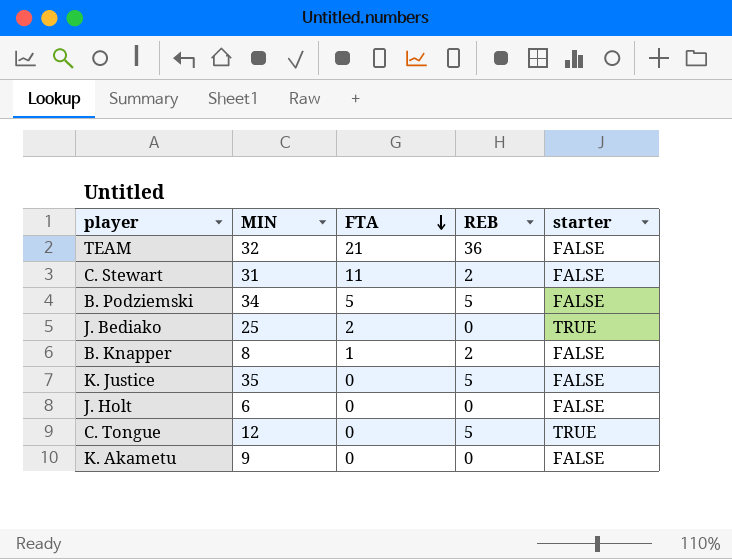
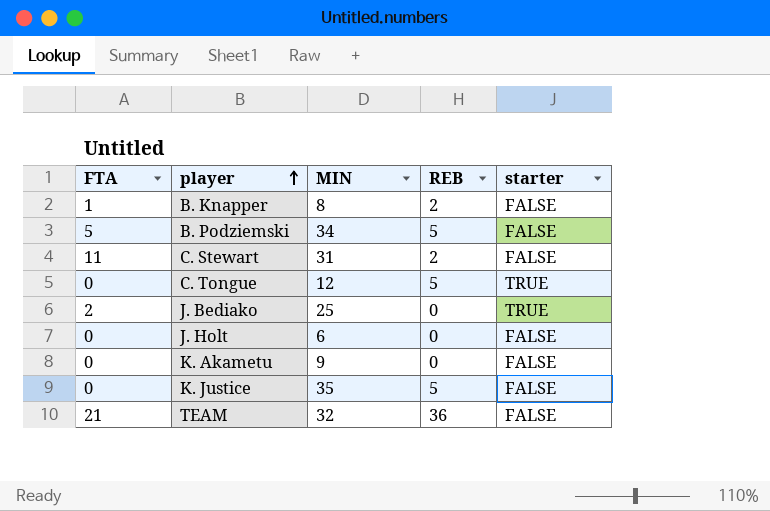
row order: FTA descending -> player ascending
column FTA | position: 3 -> 1

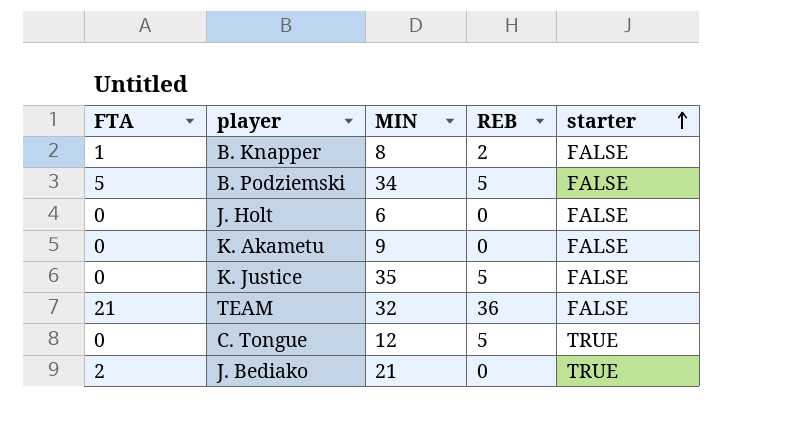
row order: player ascending -> starter ascending
row C. Stewart: 11 | 31 | 2 | FALSE -> none
J. Bediako | MIN: 25 -> 21

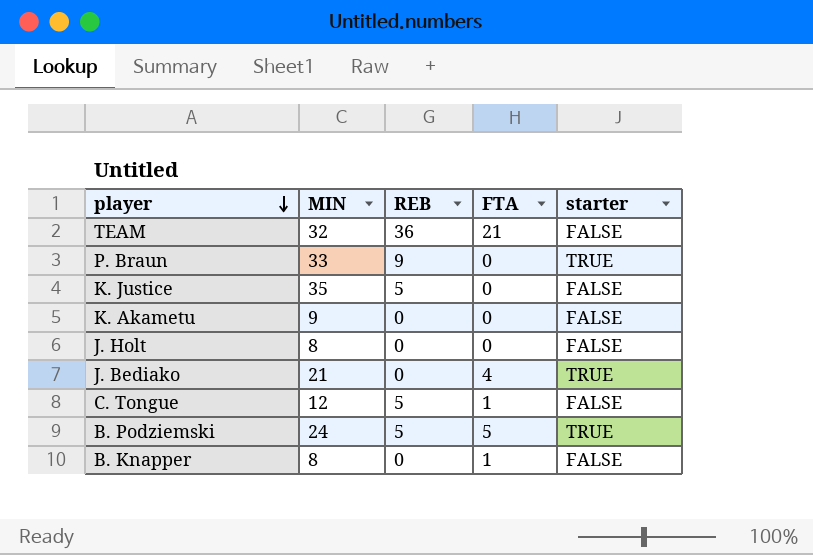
row order: starter ascending -> player descending
column FTA | position: 1 -> 4
row P. Braun: none -> 33 | 9 | 0 | TRUE
J. Holt | MIN: 6 -> 8
J. Bediako | FTA: 2 -> 4
C. Tongue | FTA: 0 -> 1
C. Tongue | starter: TRUE -> FALSE
B. Podziemski | MIN: 34 -> 24
B. Podziemski | starter: FALSE -> TRUE
B. Knapper | REB: 2 -> 0

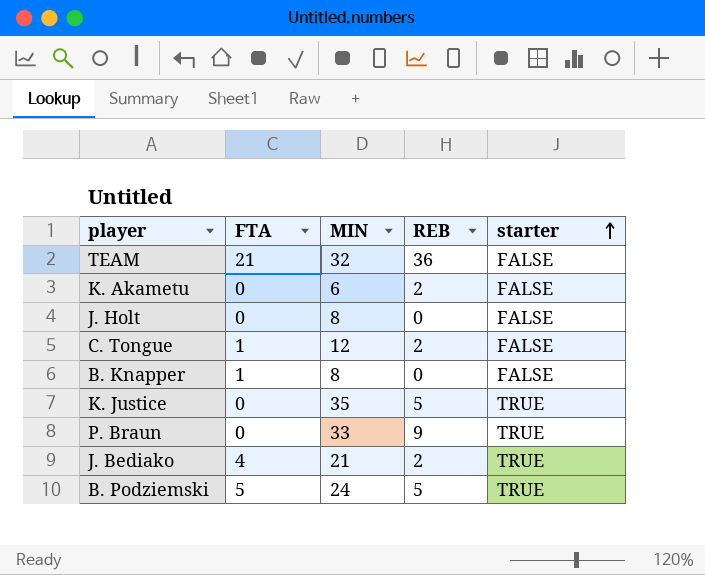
row order: player descending -> starter ascending
column FTA | position: 4 -> 2
K. Akametu | MIN: 9 -> 6
K. Akametu | REB: 0 -> 2
C. Tongue | REB: 5 -> 2
K. Justice | starter: FALSE -> TRUE
J. Bediako | REB: 0 -> 2

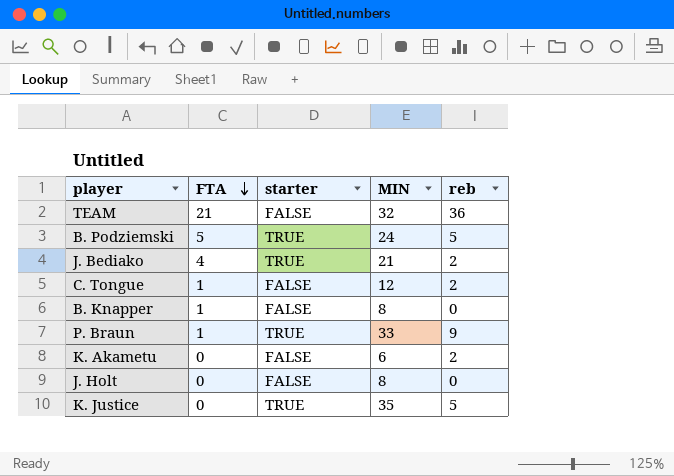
row order: starter ascending -> FTA descending
column starter | position: 5 -> 3
column name: REB -> reb
P. Braun | FTA: 0 -> 1

